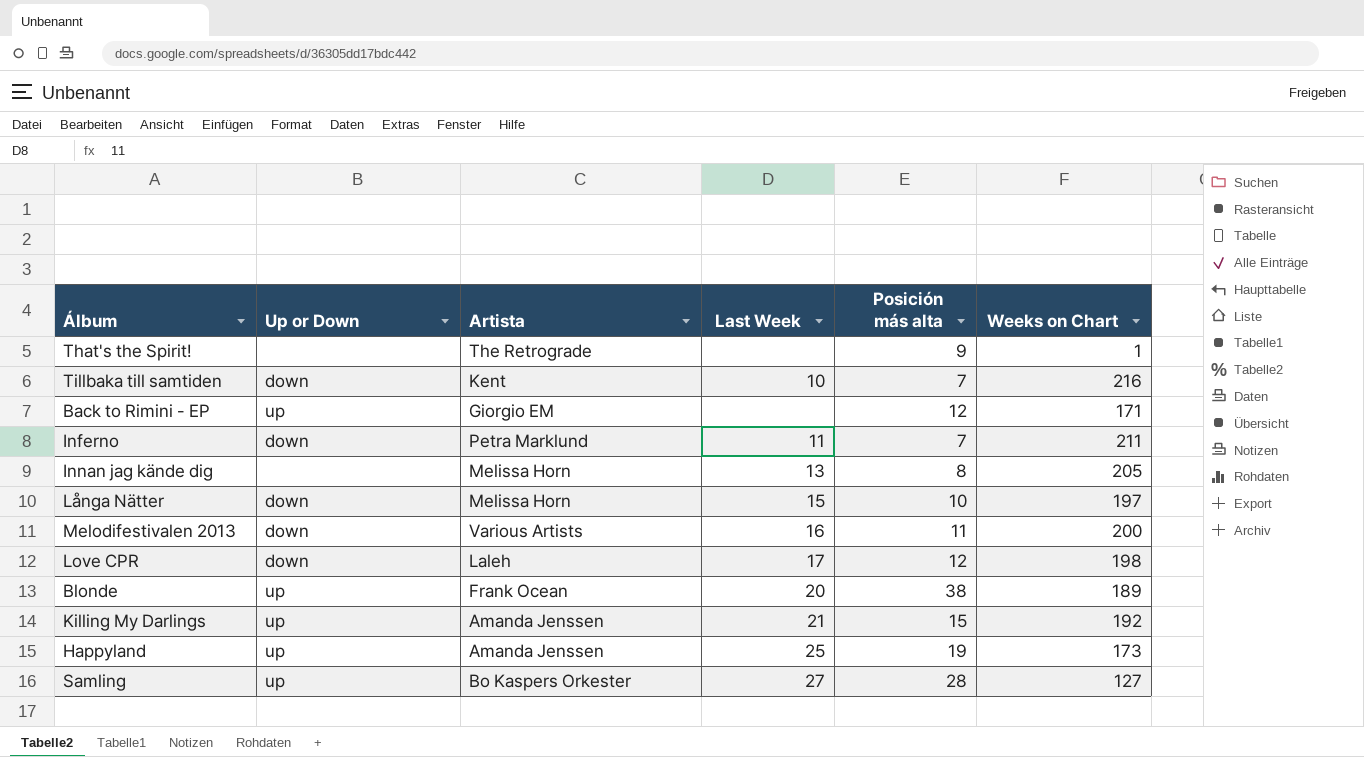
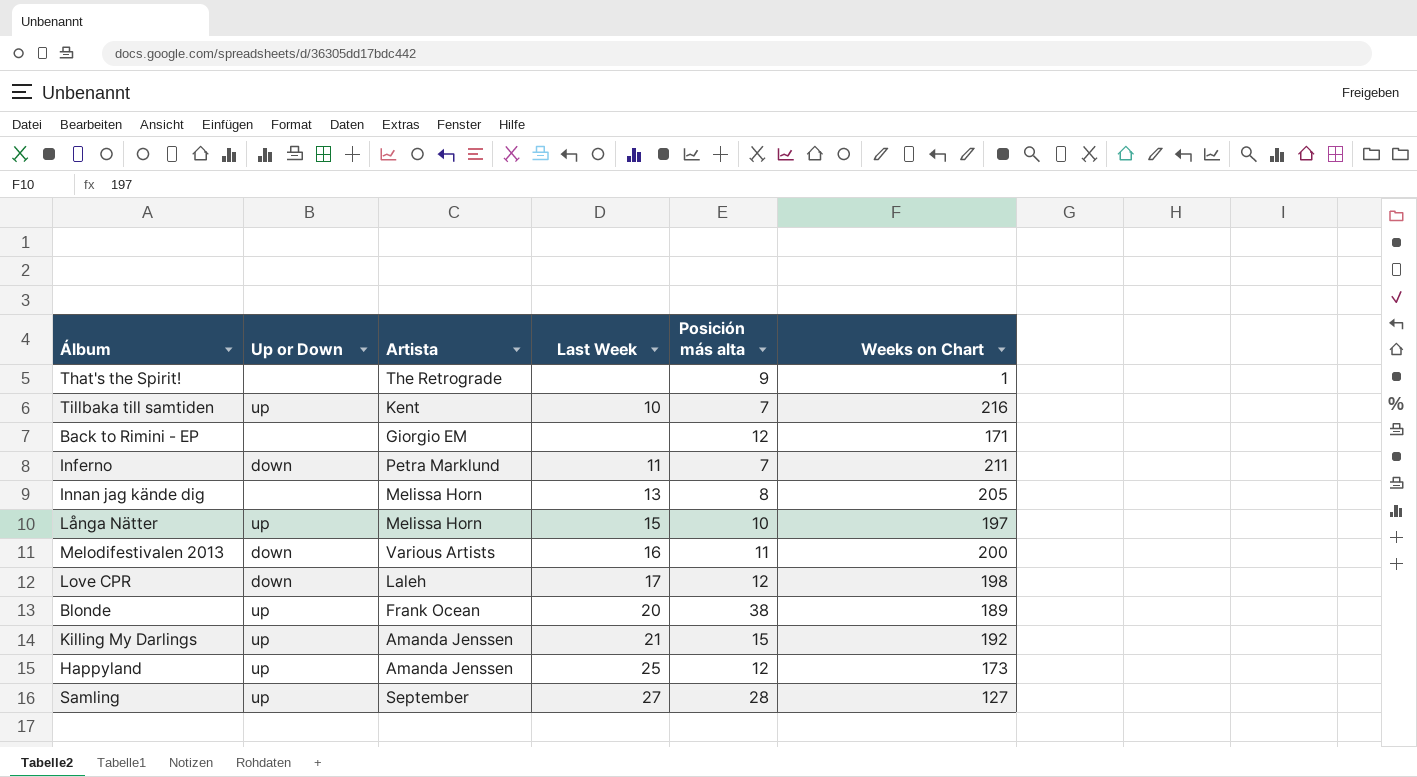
Tillbaka till samtiden | Up or Down: down -> up
Back to Rimini - EP | Up or Down: up -> none
Långa Nätter | Up or Down: down -> up
Happyland | Posición más alta: 19 -> 12
Samling | Artista: Bo Kaspers Orkester -> September

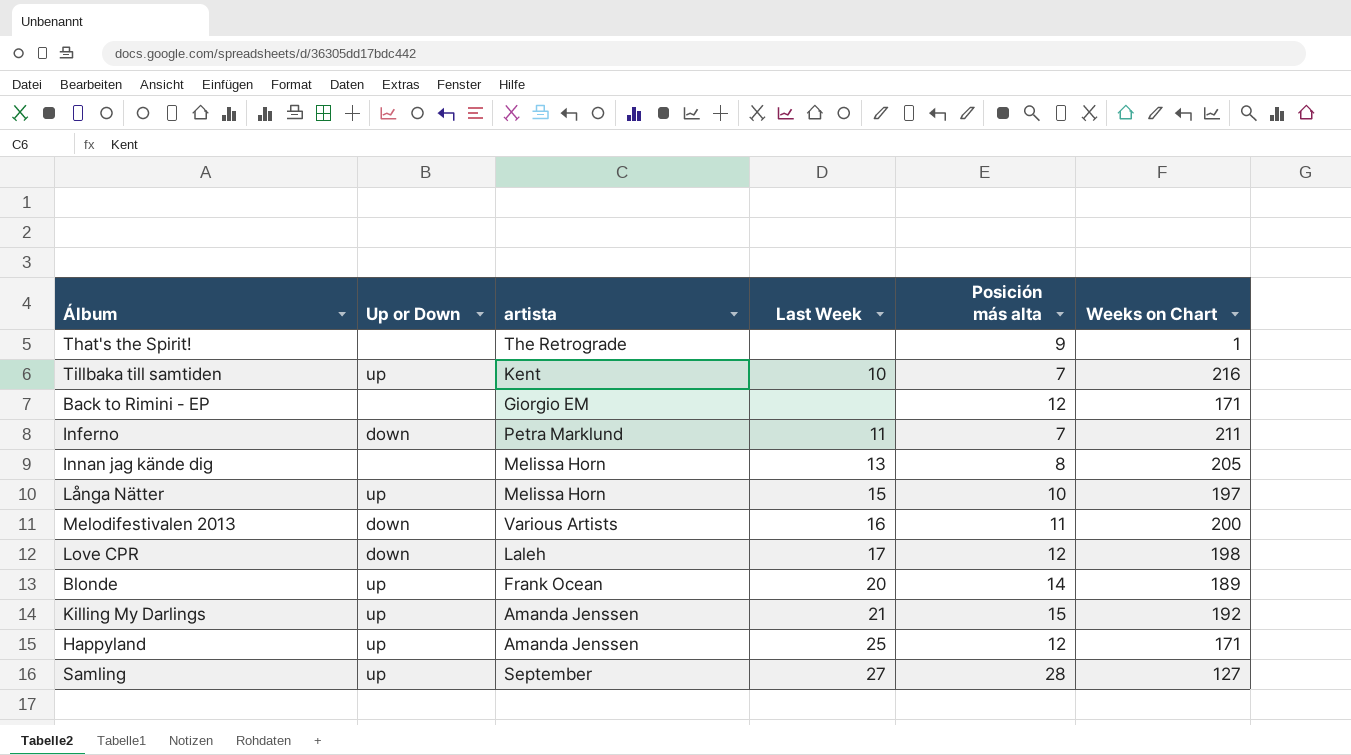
column name: Artista -> artista
Blonde | Posición más alta: 38 -> 14
Happyland | Weeks on Chart: 173 -> 171

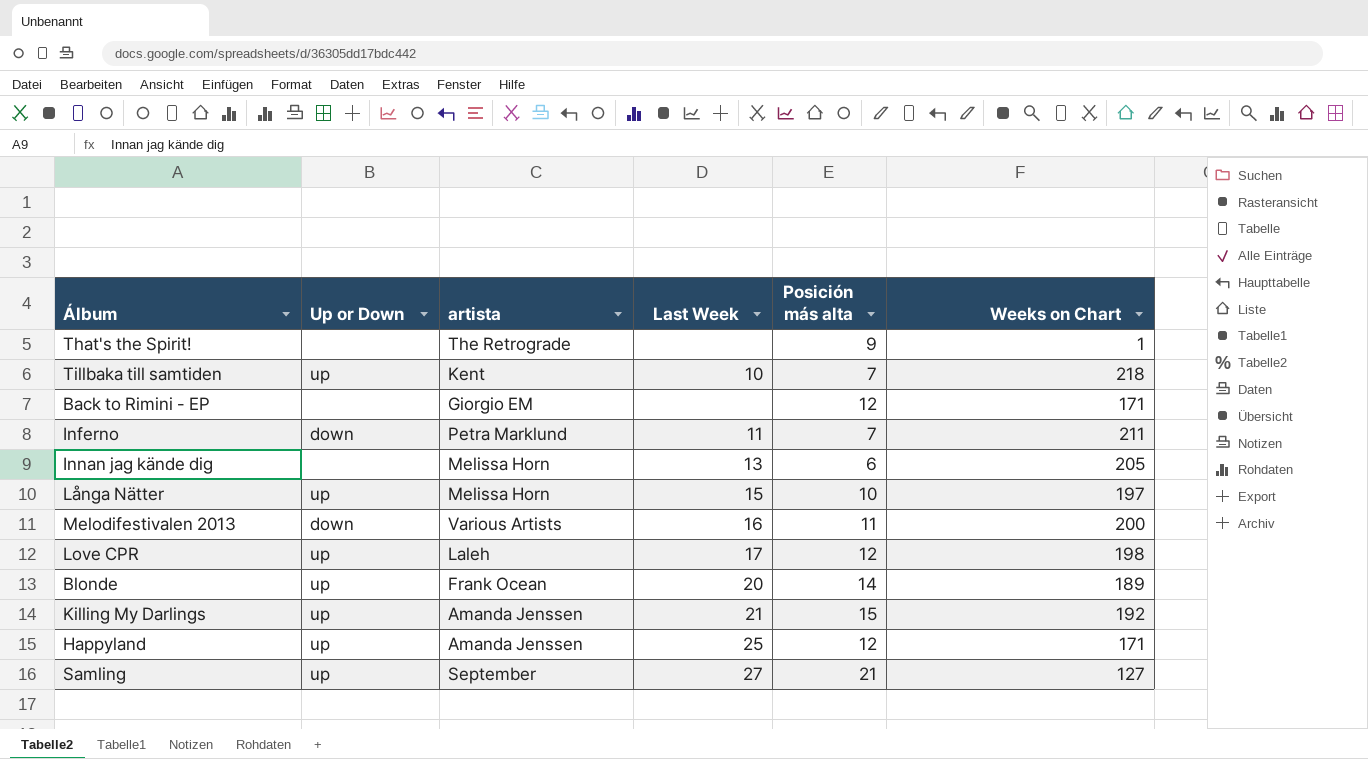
Tillbaka till samtiden | Weeks on Chart: 216 -> 218
Innan jag kände dig | Posición más alta: 8 -> 6
Love CPR | Up or Down: down -> up
Samling | Posición más alta: 28 -> 21

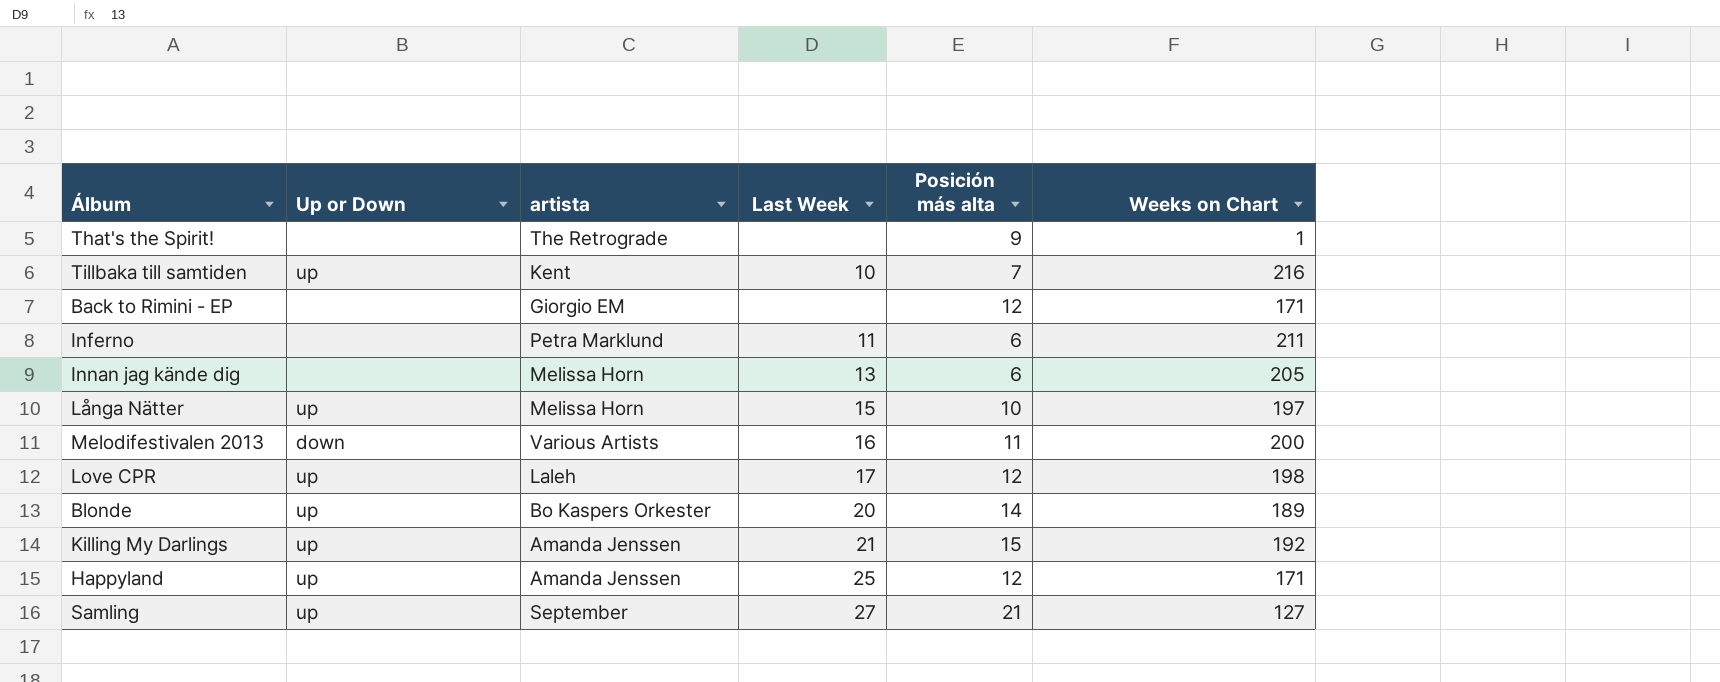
Tillbaka till samtiden | Weeks on Chart: 218 -> 216
Inferno | Up or Down: down -> none
Inferno | Posición más alta: 7 -> 6
Blonde | artista: Frank Ocean -> Bo Kaspers Orkester

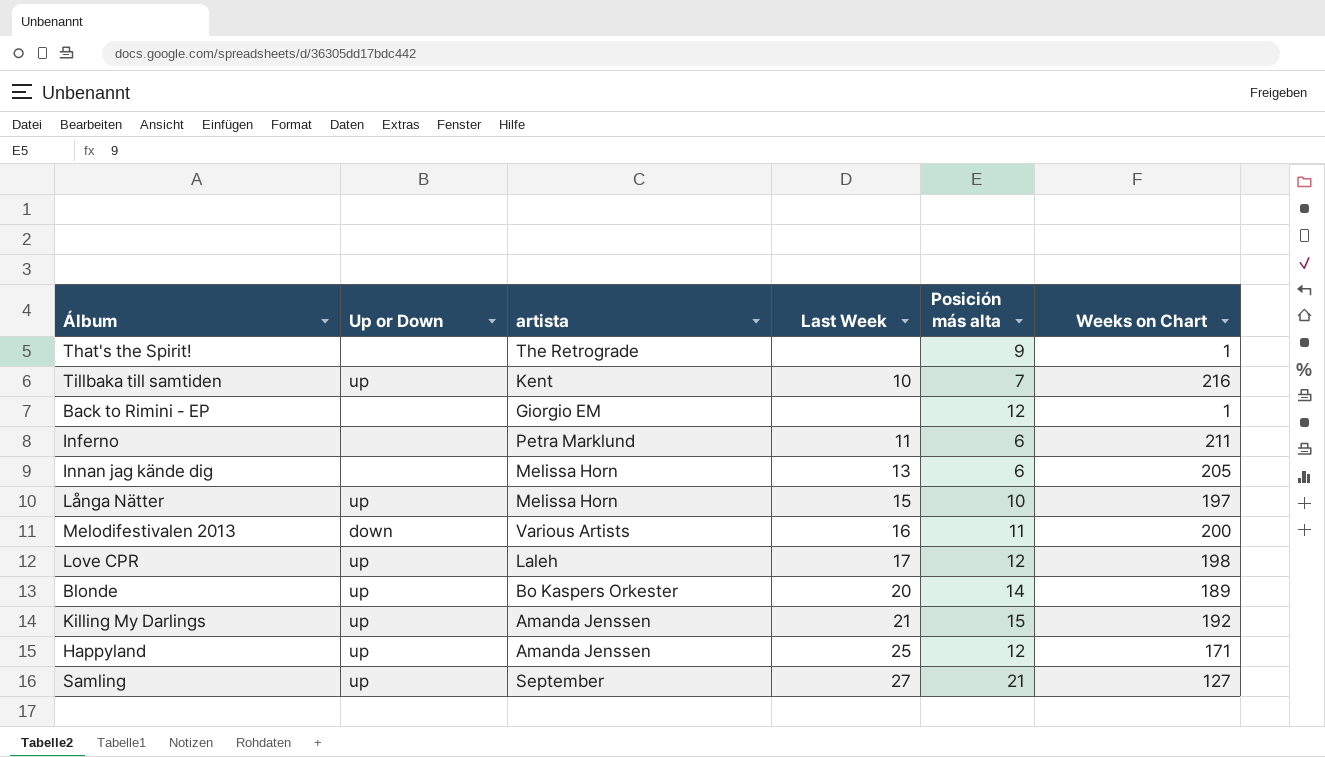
Back to Rimini - EP | Weeks on Chart: 171 -> 1

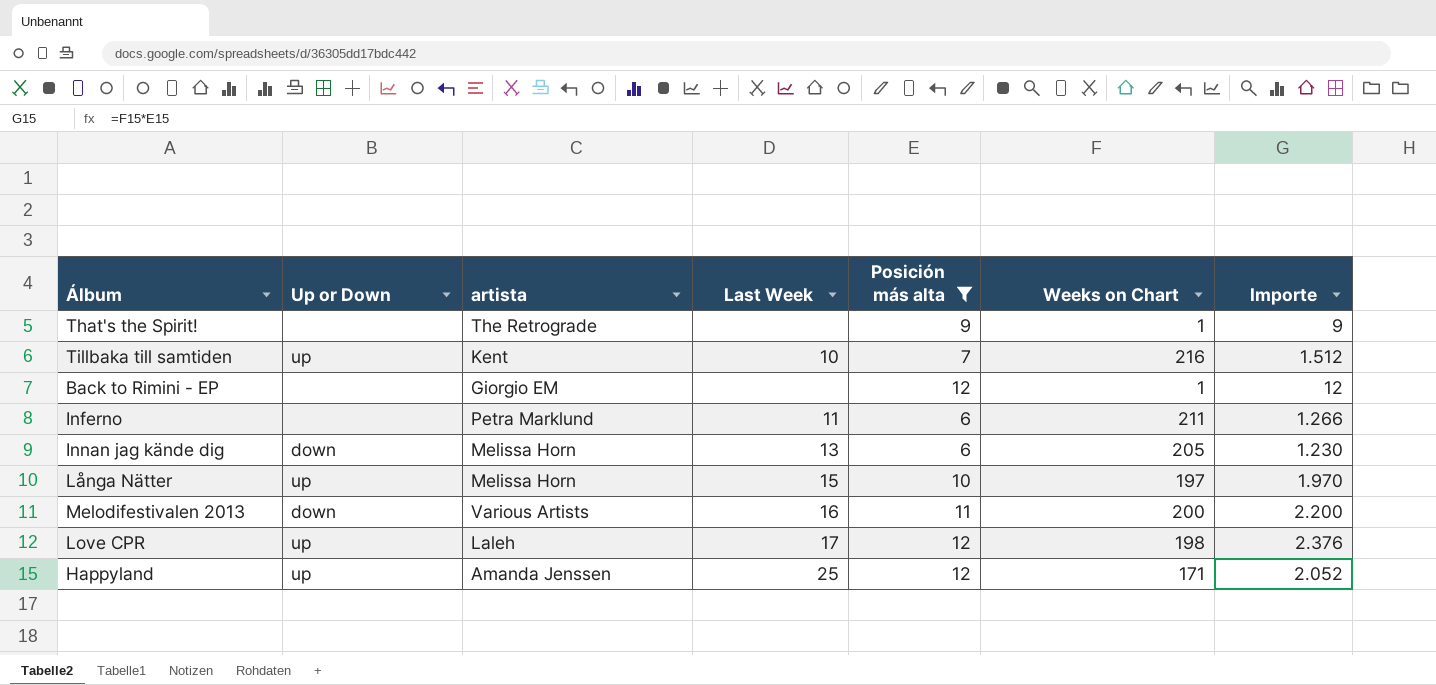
filter: none -> Posición más alta <= 12
column Importe | formula: none -> [Posición más alta] * [Weeks on Chart]
Innan jag kände dig | Up or Down: none -> down

